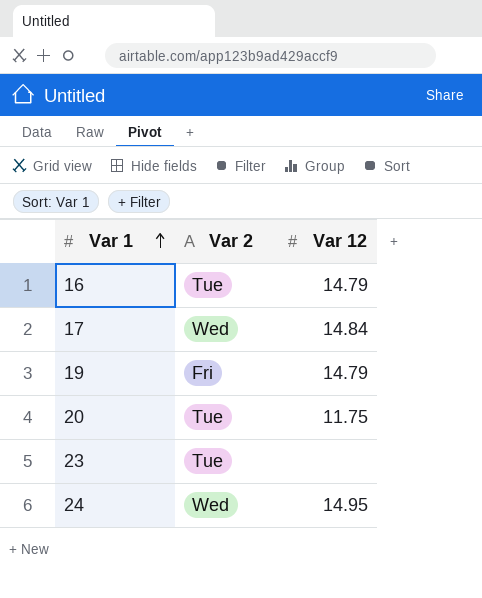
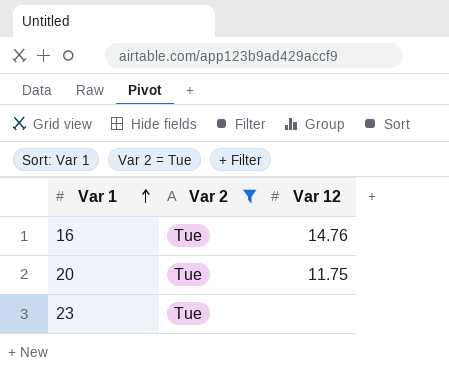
filter: none -> Var 2 = Tue
16 | Var 12: 14.79 -> 14.76

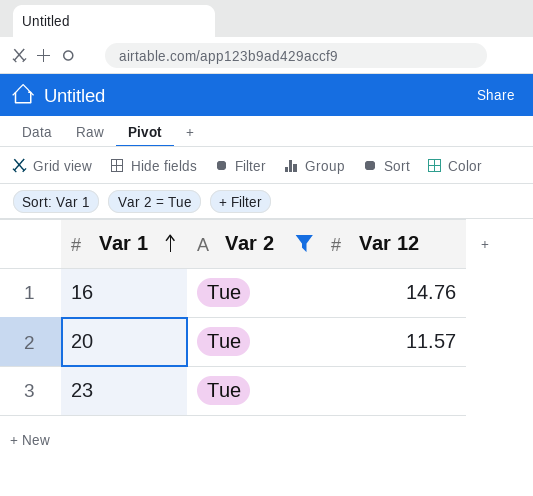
20 | Var 12: 11.75 -> 11.57

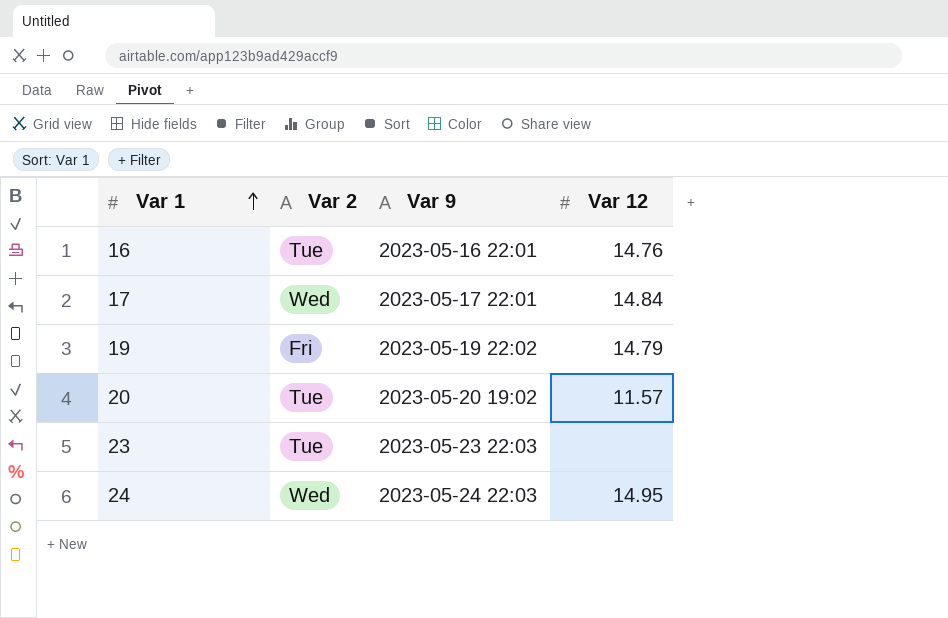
filter: Var 2 = Tue -> none
column Var 9 | position: none -> 3

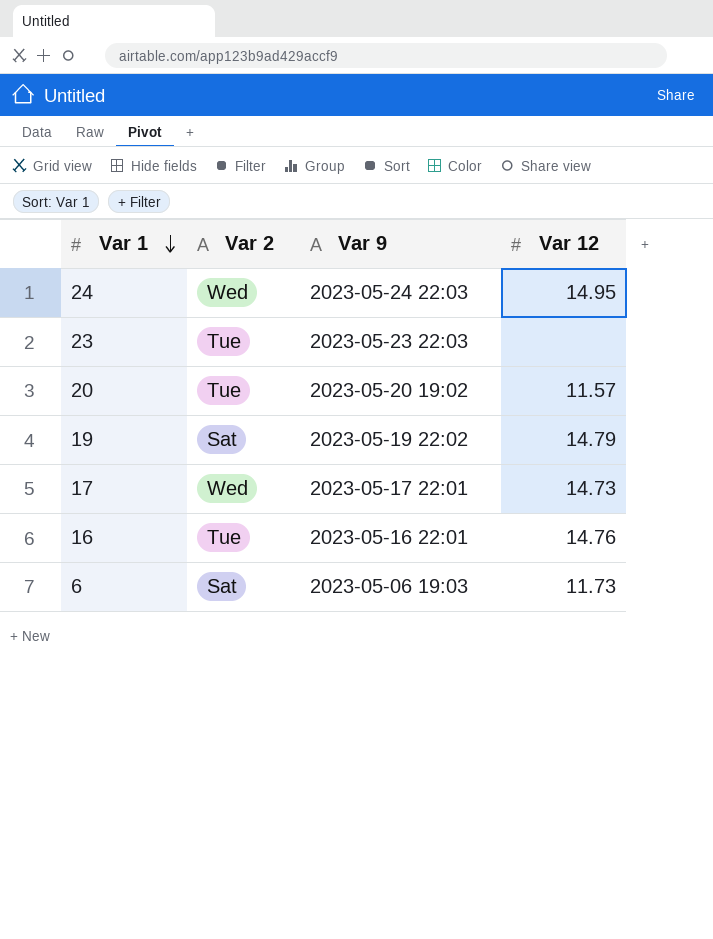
row order: Var 1 ascending -> Var 1 descending
19 | Var 2: Fri -> Sat
17 | Var 12: 14.84 -> 14.73
row 6: none -> Sat | 2023-05-06 19:03 | 11.73

